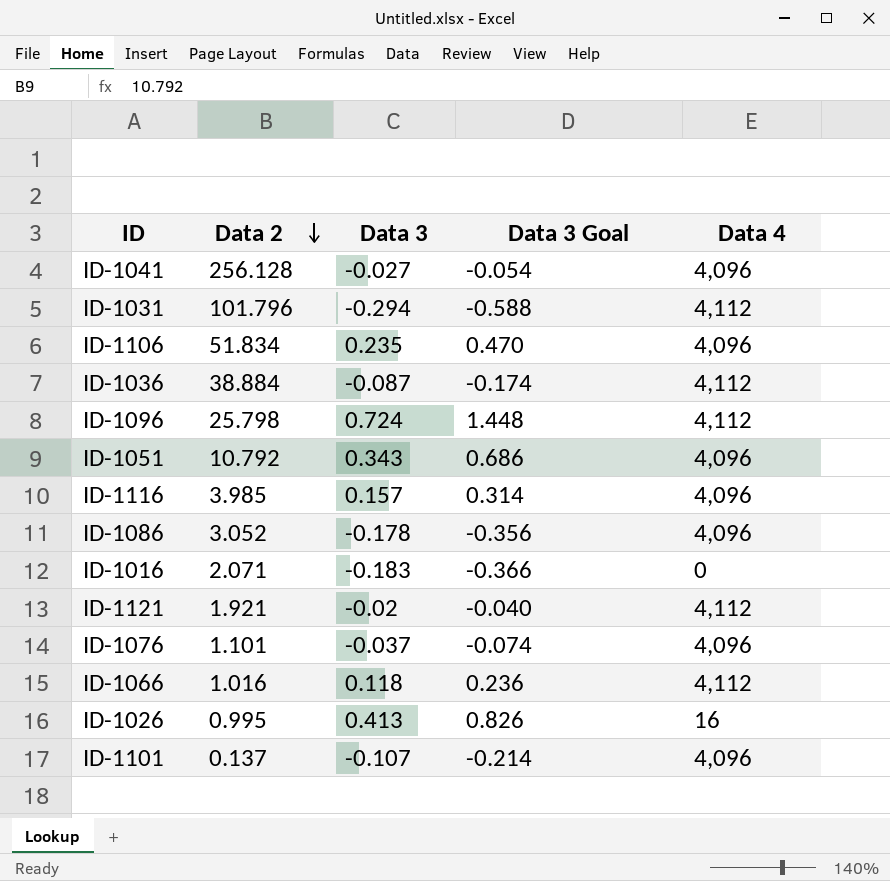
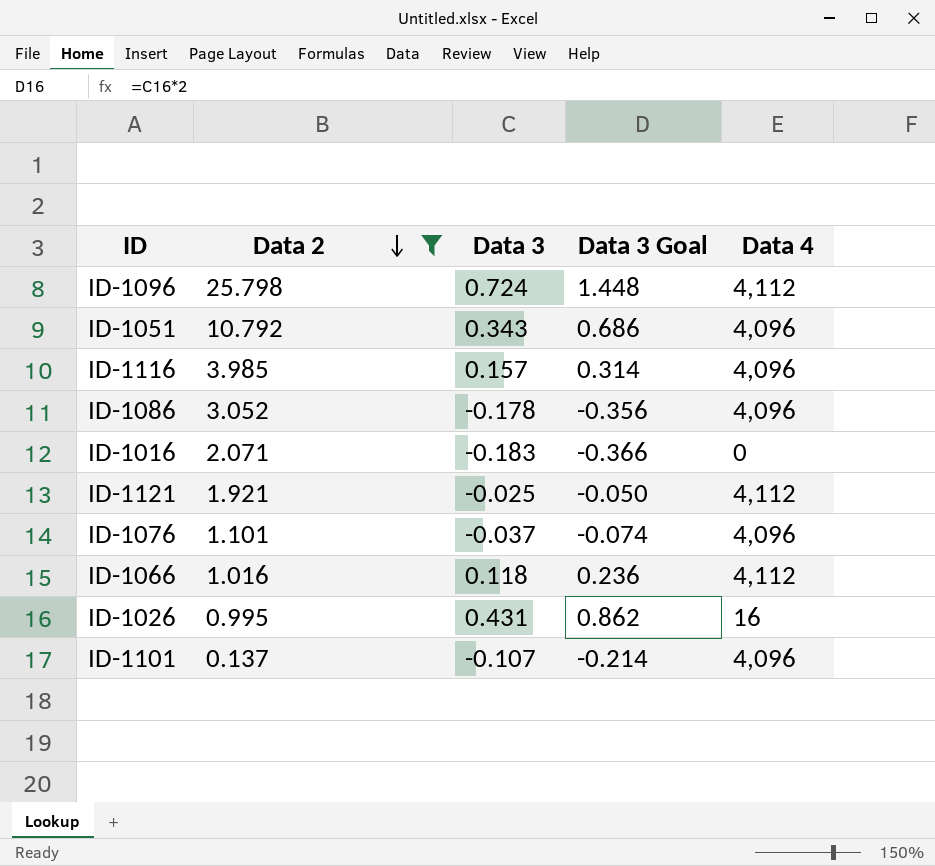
filter: none -> Data 2 <= 25.798
ID-1121 | Data 3: -0.02 -> -0.025
ID-1121 | Data 3 Goal: -0.040 -> -0.050
ID-1026 | Data 3: 0.413 -> 0.431
ID-1026 | Data 3 Goal: 0.826 -> 0.862

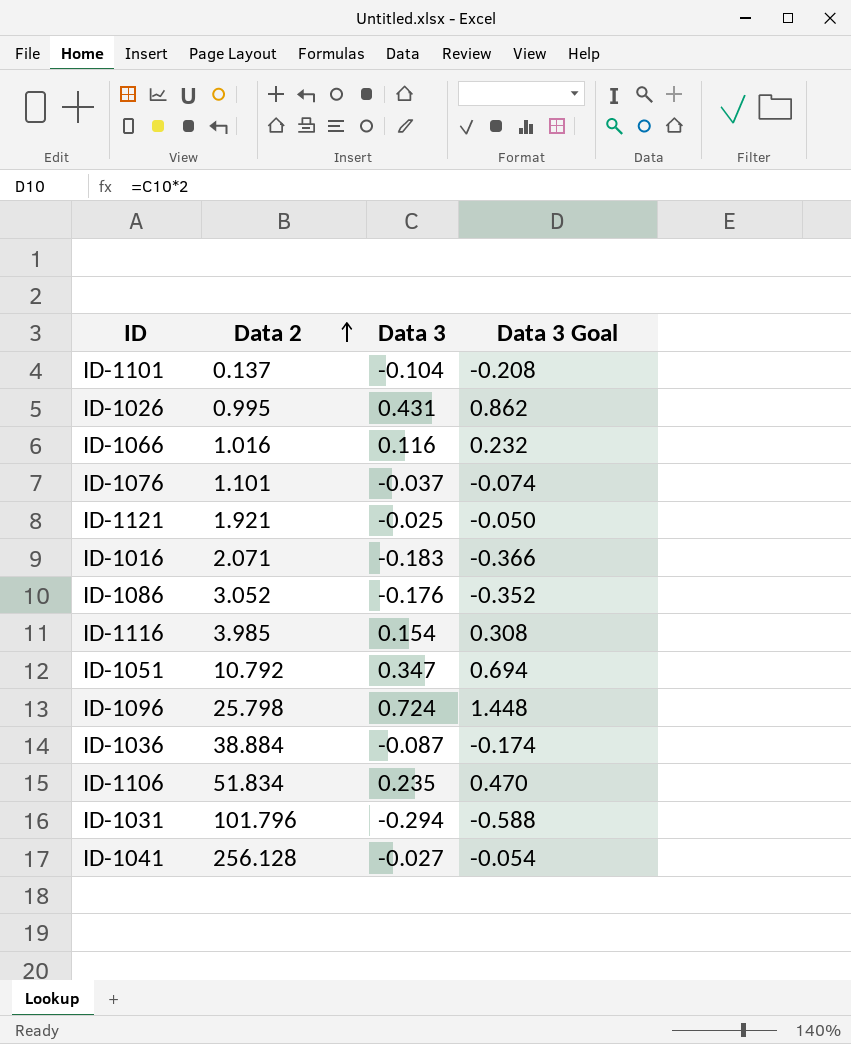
filter: Data 2 <= 25.798 -> none
row order: Data 2 descending -> Data 2 ascending
column Data 4 | position: 5 -> none
ID-1101 | Data 3: -0.107 -> -0.104
ID-1101 | Data 3 Goal: -0.214 -> -0.208
ID-1066 | Data 3: 0.118 -> 0.116
ID-1066 | Data 3 Goal: 0.236 -> 0.232
ID-1086 | Data 3: -0.178 -> -0.176
ID-1086 | Data 3 Goal: -0.356 -> -0.352
ID-1116 | Data 3: 0.157 -> 0.154
ID-1116 | Data 3 Goal: 0.314 -> 0.308
ID-1051 | Data 3: 0.343 -> 0.347
ID-1051 | Data 3 Goal: 0.686 -> 0.694

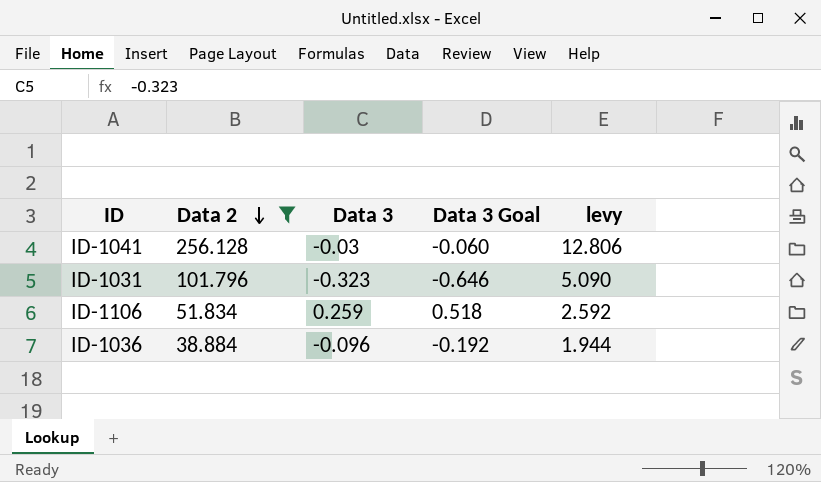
filter: none -> Data 2 >= 38.884
row order: Data 2 ascending -> Data 2 descending
column levy | formula: none -> [Data 2] * 0.05
ID-1041 | Data 3: -0.027 -> -0.03
ID-1041 | Data 3 Goal: -0.054 -> -0.060
ID-1031 | Data 3: -0.294 -> -0.323
ID-1031 | Data 3 Goal: -0.588 -> -0.646
ID-1106 | Data 3: 0.235 -> 0.259
ID-1106 | Data 3 Goal: 0.470 -> 0.518
ID-1036 | Data 3: -0.087 -> -0.096
ID-1036 | Data 3 Goal: -0.174 -> -0.192

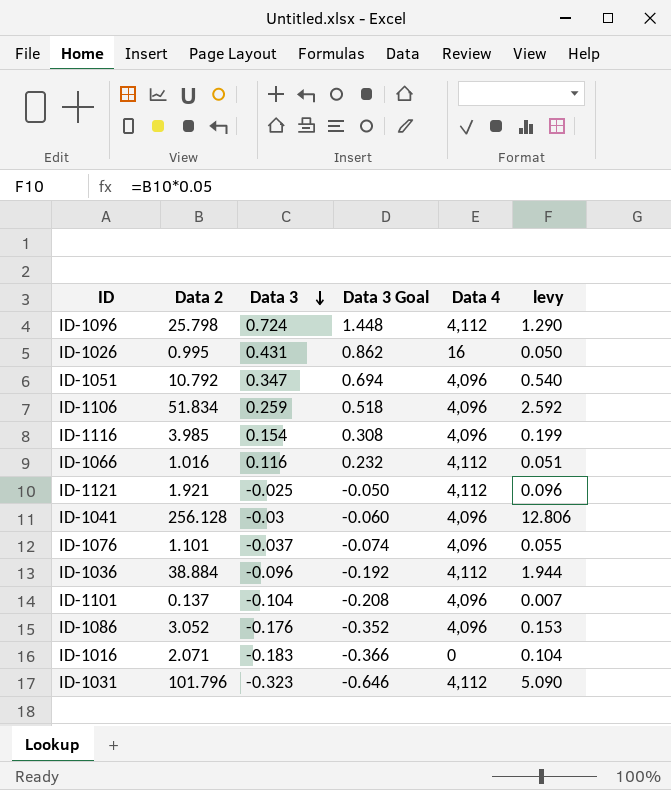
filter: Data 2 >= 38.884 -> none
row order: Data 2 descending -> Data 3 descending
column Data 4 | position: none -> 5

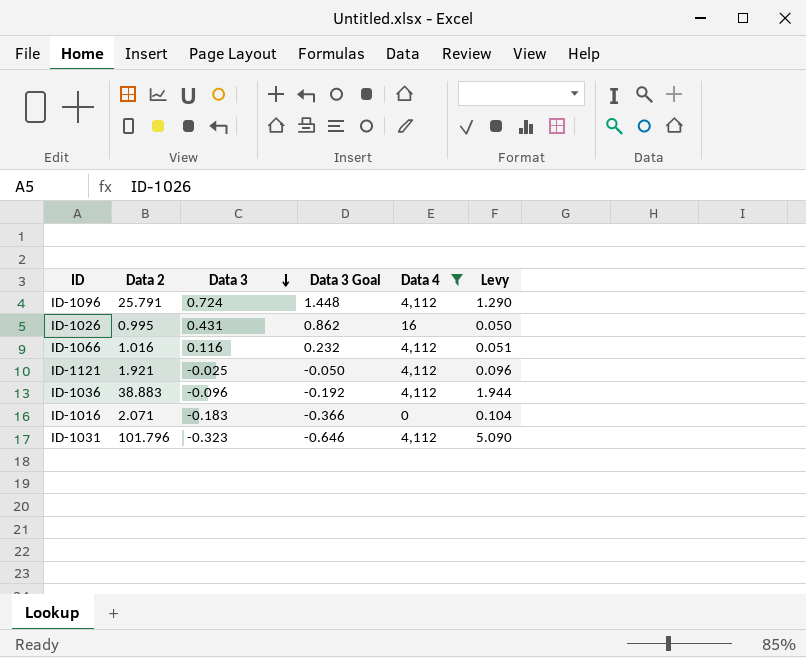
filter: none -> Data 4 != 4,096
column name: levy -> Levy
ID-1096 | Data 2: 25.798 -> 25.791
ID-1036 | Data 2: 38.884 -> 38.883

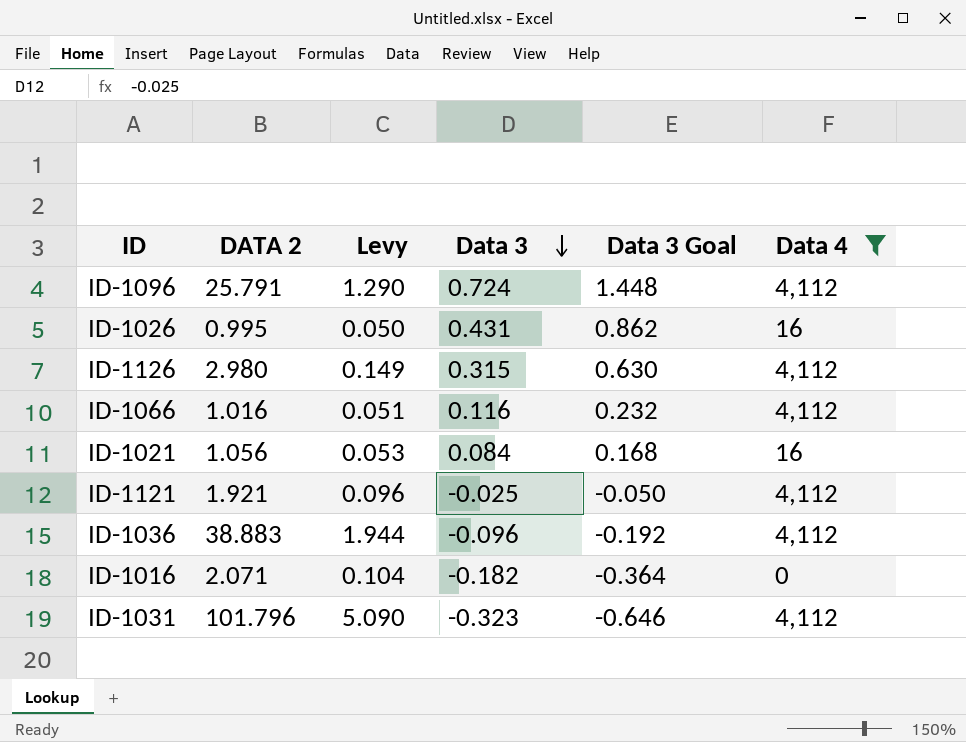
column name: Data 2 -> DATA 2
column Levy | position: 6 -> 3
row ID-1126: none -> 2.980 | 0.149 | 0.315 | 0.630 | 4,112
row ID-1021: none -> 1.056 | 0.053 | 0.084 | 0.168 | 16
ID-1016 | Data 3: -0.183 -> -0.182
ID-1016 | Data 3 Goal: -0.366 -> -0.364

